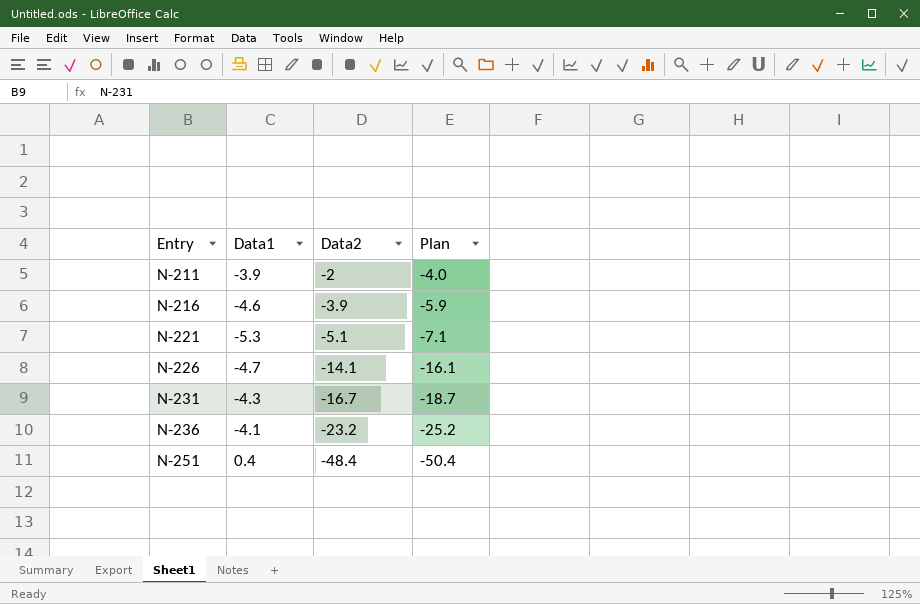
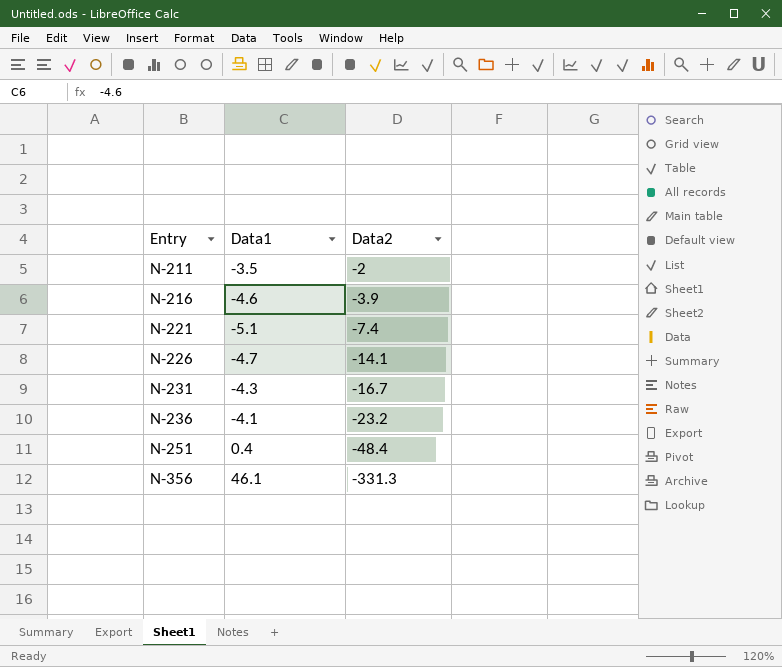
column Plan | formula: [Data2] - 2 -> none
N-211 | Data1: -3.9 -> -3.5
N-221 | Data1: -5.3 -> -5.1
N-221 | Data2: -5.1 -> -7.4
row N-356: none -> 46.1 | -331.3

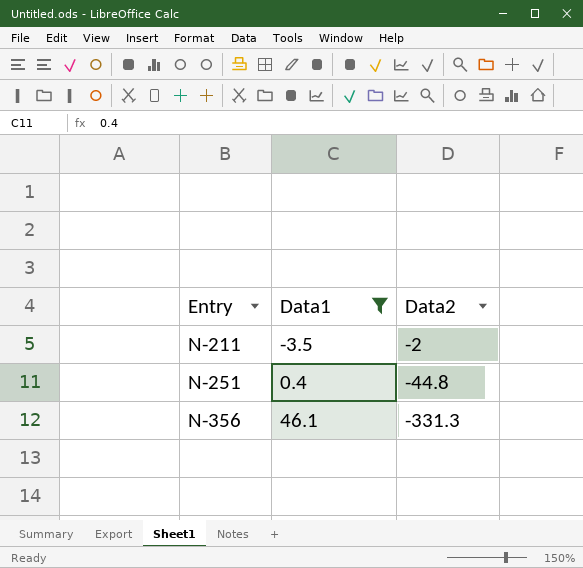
filter: none -> Data1 >= -3.5
N-251 | Data2: -48.4 -> -44.8

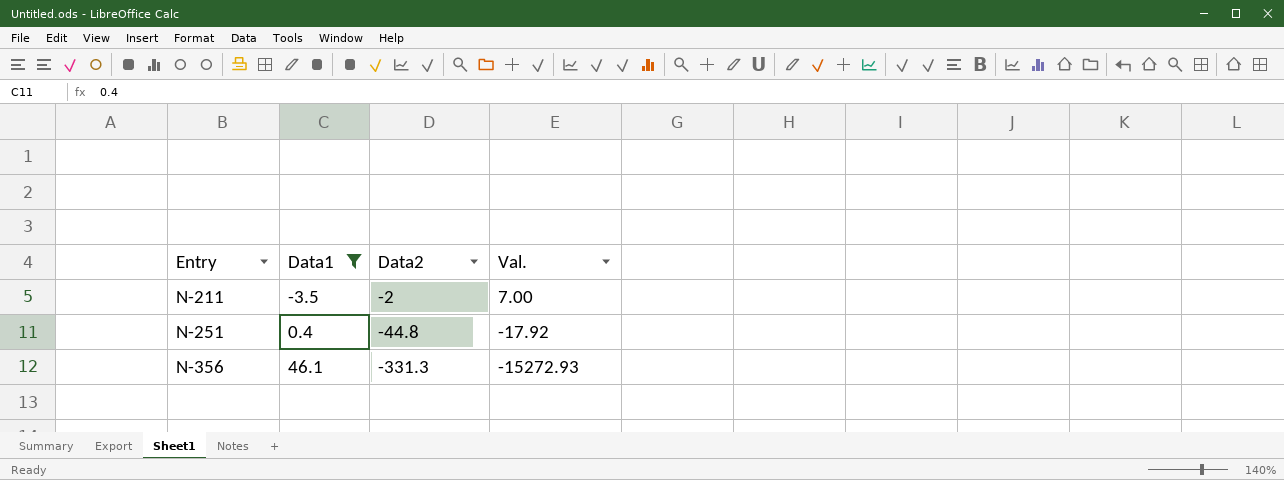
column Val. | formula: none -> [Data1] * [Data2]

